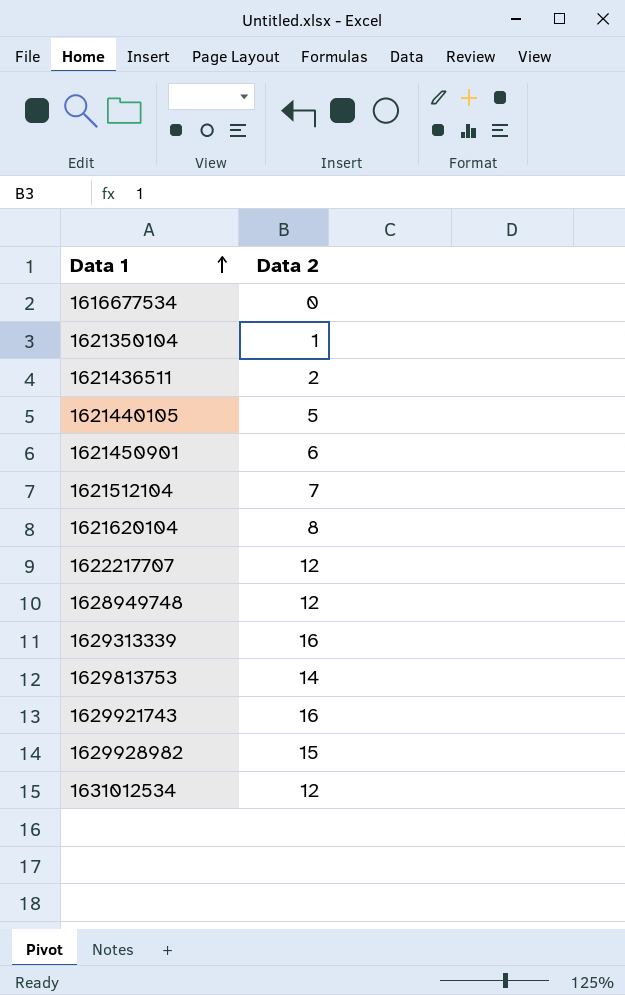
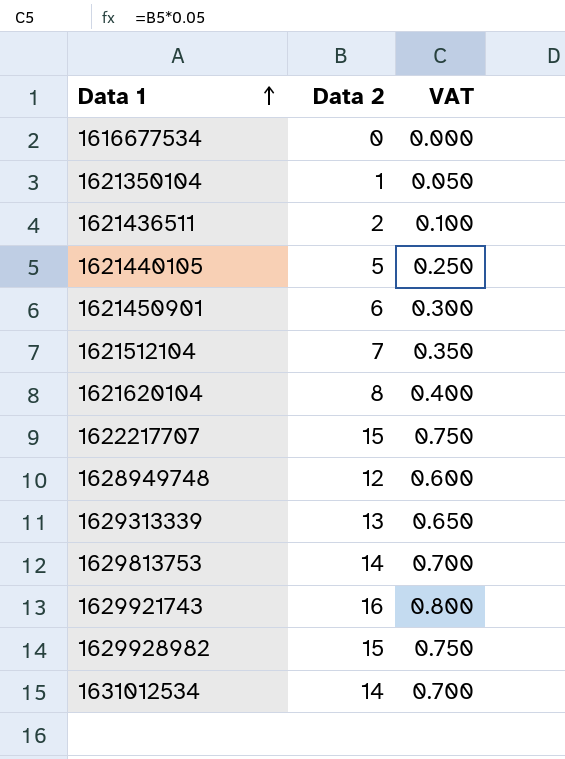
column VAT | formula: none -> [Data 2] * 0.05
1622217707 | Data 2: 12 -> 15
1629313339 | Data 2: 16 -> 13
1631012534 | Data 2: 12 -> 14

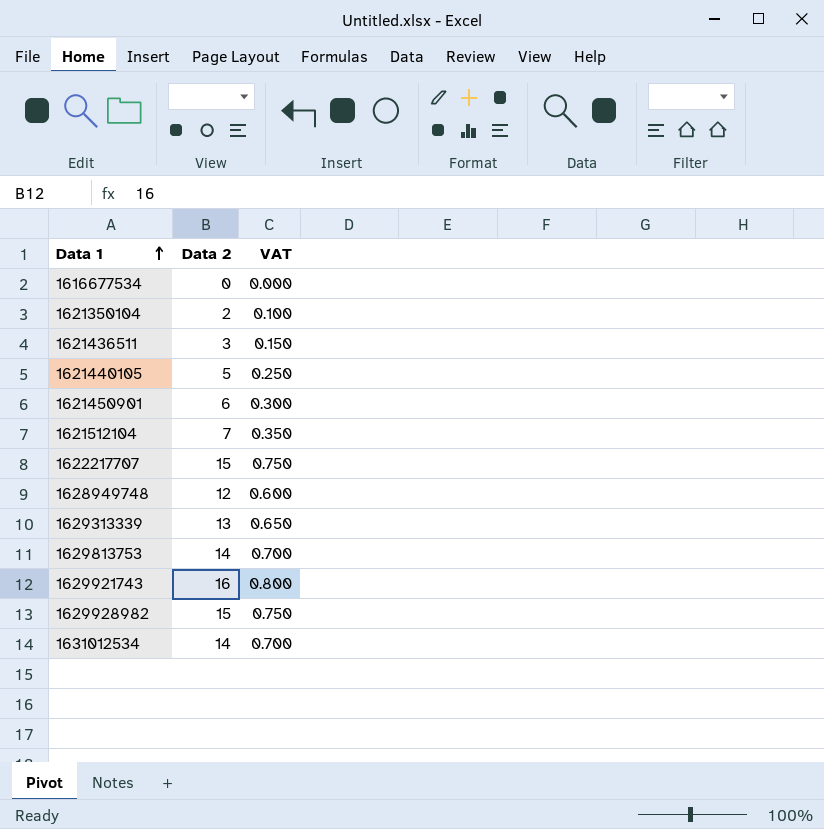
row 1621620104: 8 | 0.400 -> none
1621350104 | Data 2: 1 -> 2
1621350104 | VAT: 0.050 -> 0.100
1621436511 | Data 2: 2 -> 3
1621436511 | VAT: 0.100 -> 0.150

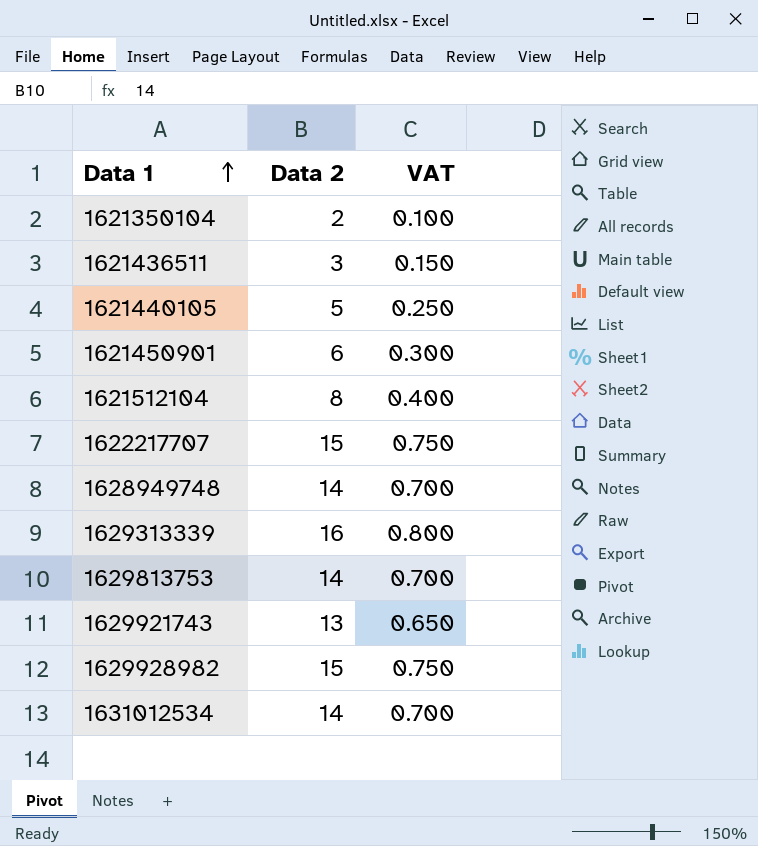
row 1616677534: 0 | 0.000 -> none
1621512104 | Data 2: 7 -> 8
1621512104 | VAT: 0.350 -> 0.400
1628949748 | Data 2: 12 -> 14
1628949748 | VAT: 0.600 -> 0.700
1629313339 | Data 2: 13 -> 16
1629313339 | VAT: 0.650 -> 0.800
1629921743 | Data 2: 16 -> 13
1629921743 | VAT: 0.800 -> 0.650

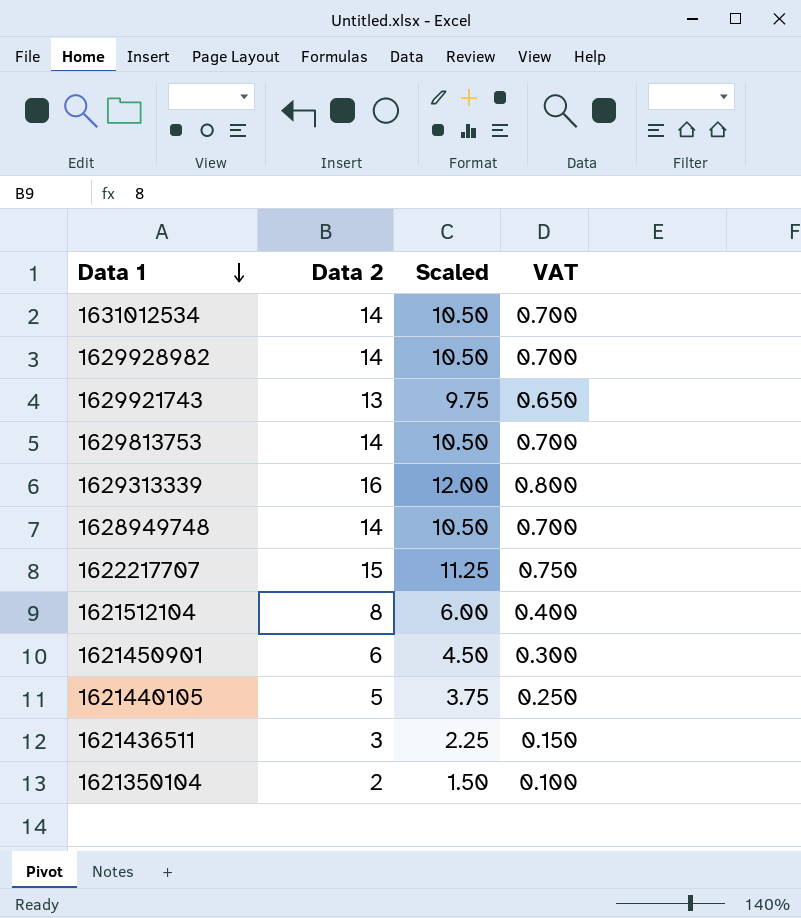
row order: Data 1 ascending -> Data 1 descending
column Scaled | formula: none -> [Data 2] * 0.75
1629928982 | Data 2: 15 -> 14
1629928982 | VAT: 0.750 -> 0.700

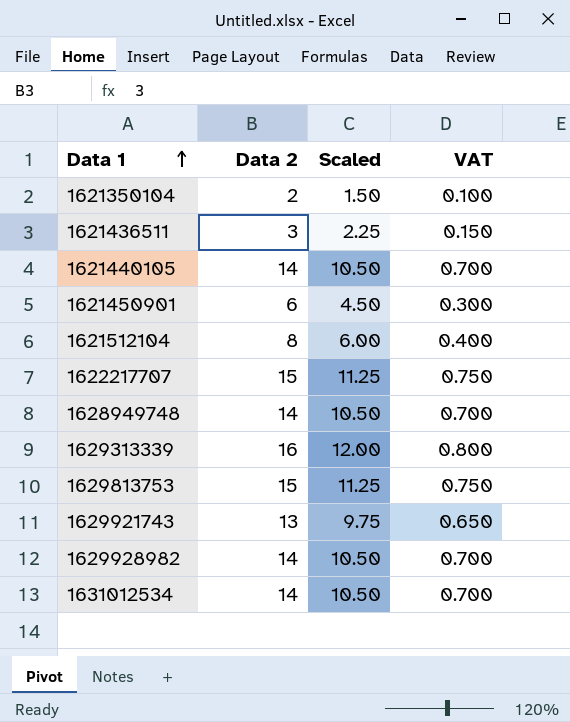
row order: Data 1 descending -> Data 1 ascending
1621440105 | Data 2: 5 -> 14
1621440105 | Scaled: 3.75 -> 10.50
1621440105 | VAT: 0.250 -> 0.700
1629813753 | Data 2: 14 -> 15
1629813753 | Scaled: 10.50 -> 11.25
1629813753 | VAT: 0.700 -> 0.750

